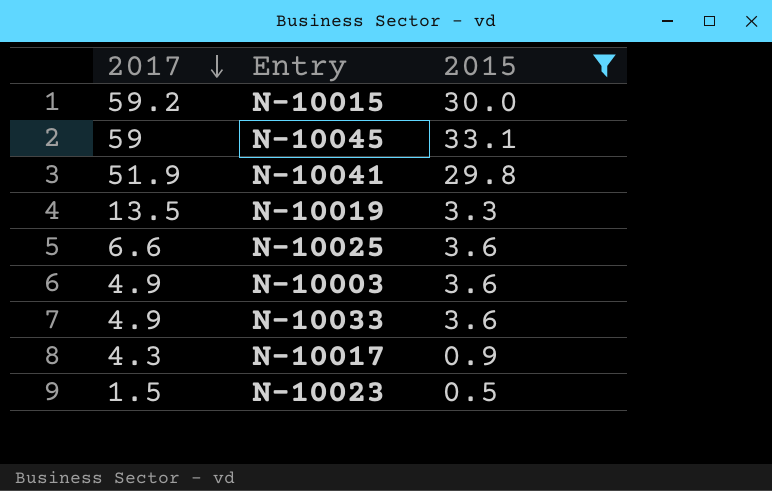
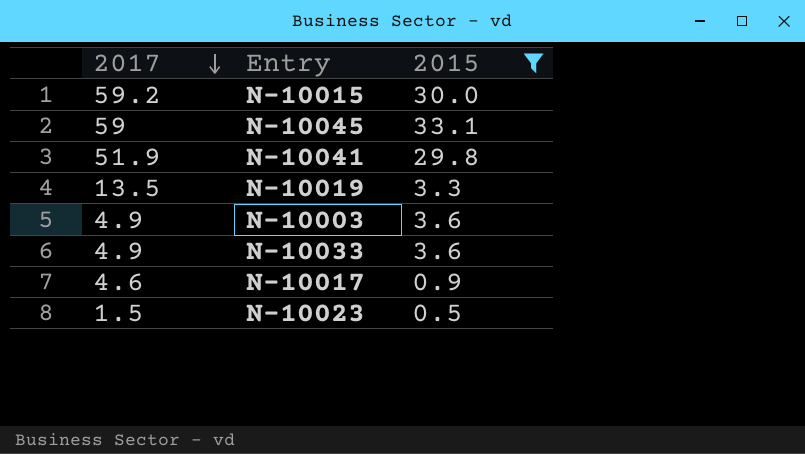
row N-10025: 6.6 | 3.6 -> none
N-10017 | 2017: 4.3 -> 4.6

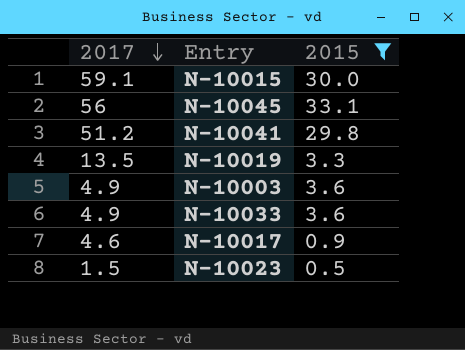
N-10015 | 2017: 59.2 -> 59.1
N-10045 | 2017: 59 -> 56
N-10041 | 2017: 51.9 -> 51.2

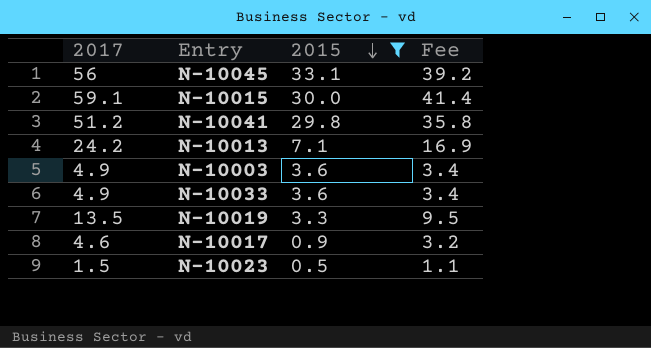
row order: 2017 descending -> 2015 descending
column Fee | formula: none -> [2017] * 0.7
row N-10013: none -> 24.2 | 7.1 | 16.9

